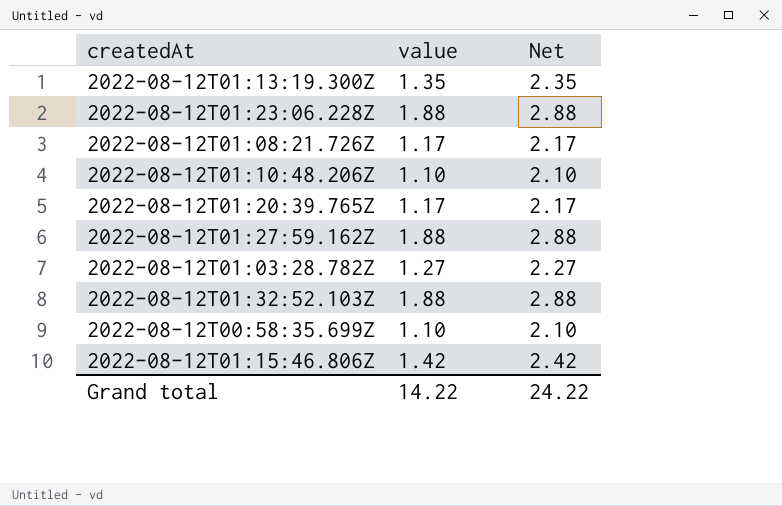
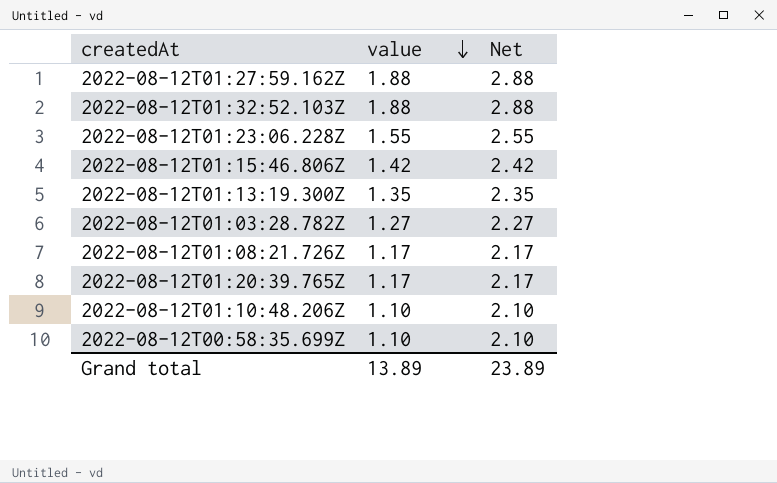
row order: none -> value descending
2022-08-12T01:23:06.228Z | value: 1.88 -> 1.55
2022-08-12T01:23:06.228Z | Net: 2.88 -> 2.55
Grand total | value: 14.22 -> 13.89
Grand total | Net: 24.22 -> 23.89

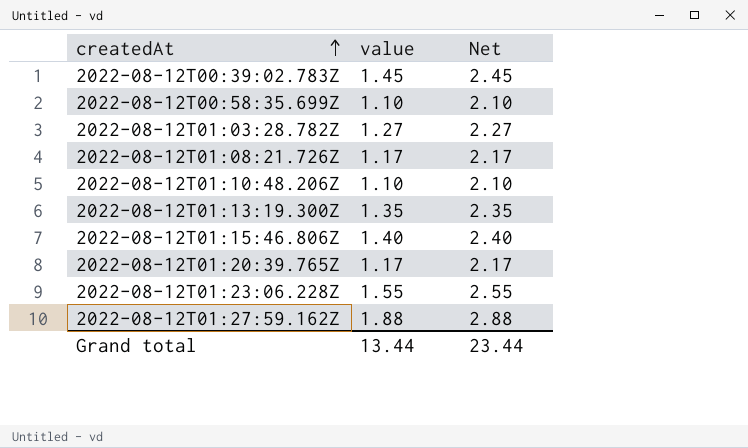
row order: value descending -> createdAt ascending
row 2022-08-12T01:32:52.103Z: 1.88 | 2.88 -> none
row 2022-08-12T00:39:02.783Z: none -> 1.45 | 2.45
2022-08-12T01:15:46.806Z | value: 1.42 -> 1.40
2022-08-12T01:15:46.806Z | Net: 2.42 -> 2.40
Grand total | value: 13.89 -> 13.44
Grand total | Net: 23.89 -> 23.44

